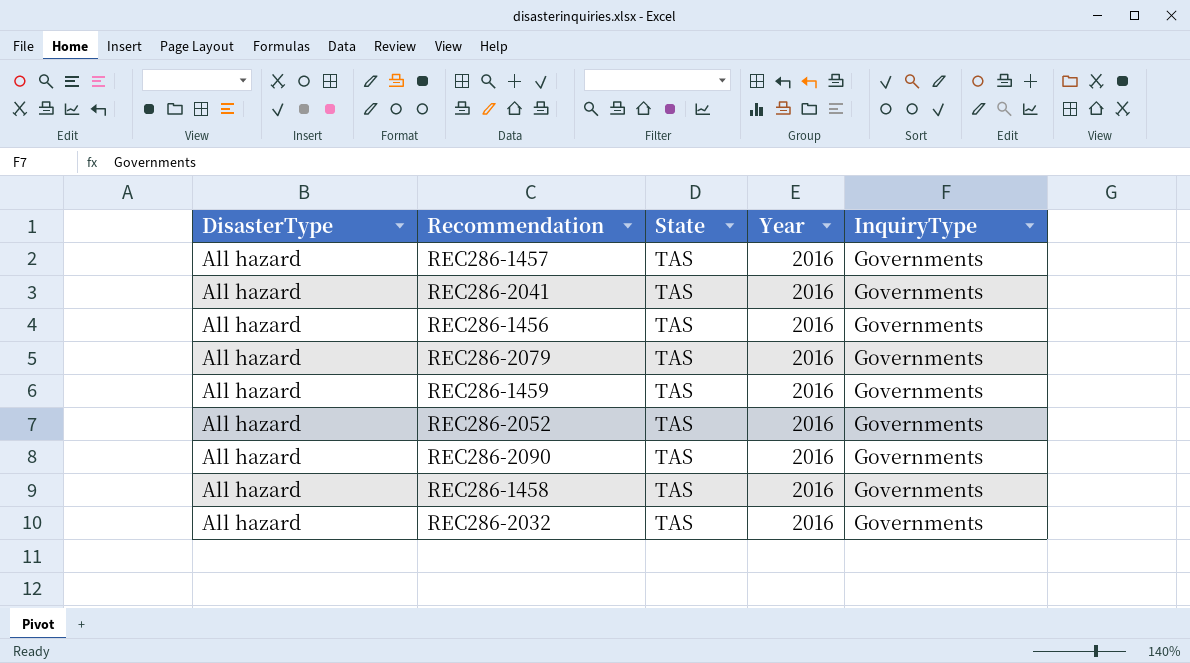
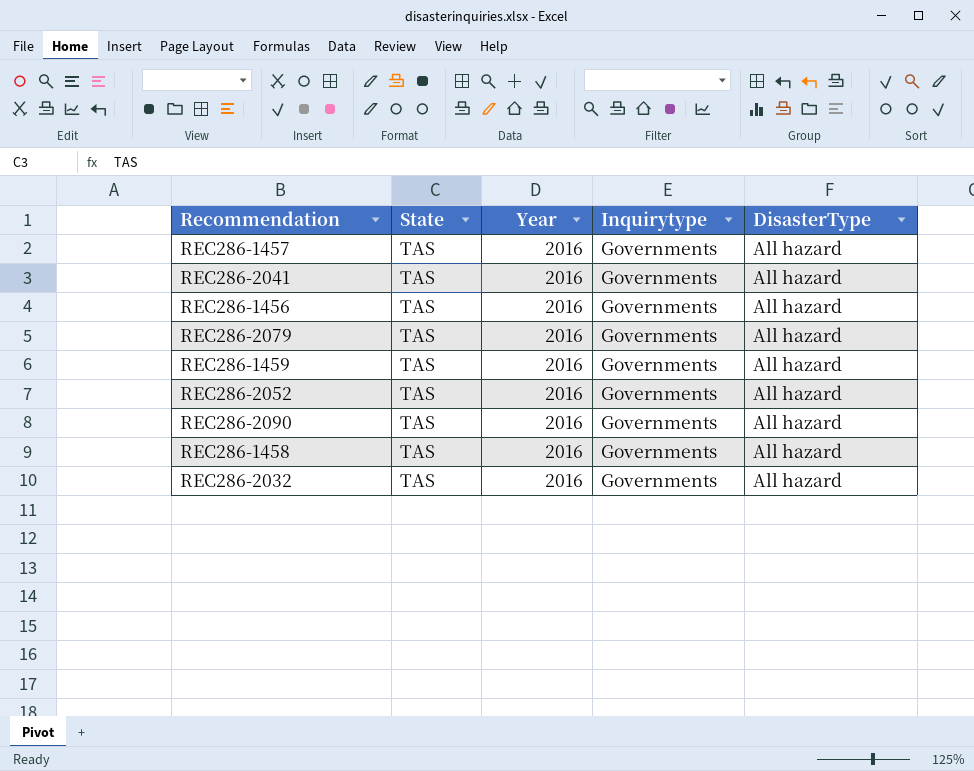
column name: InquiryType -> Inquirytype
column DisasterType | position: 1 -> 5

